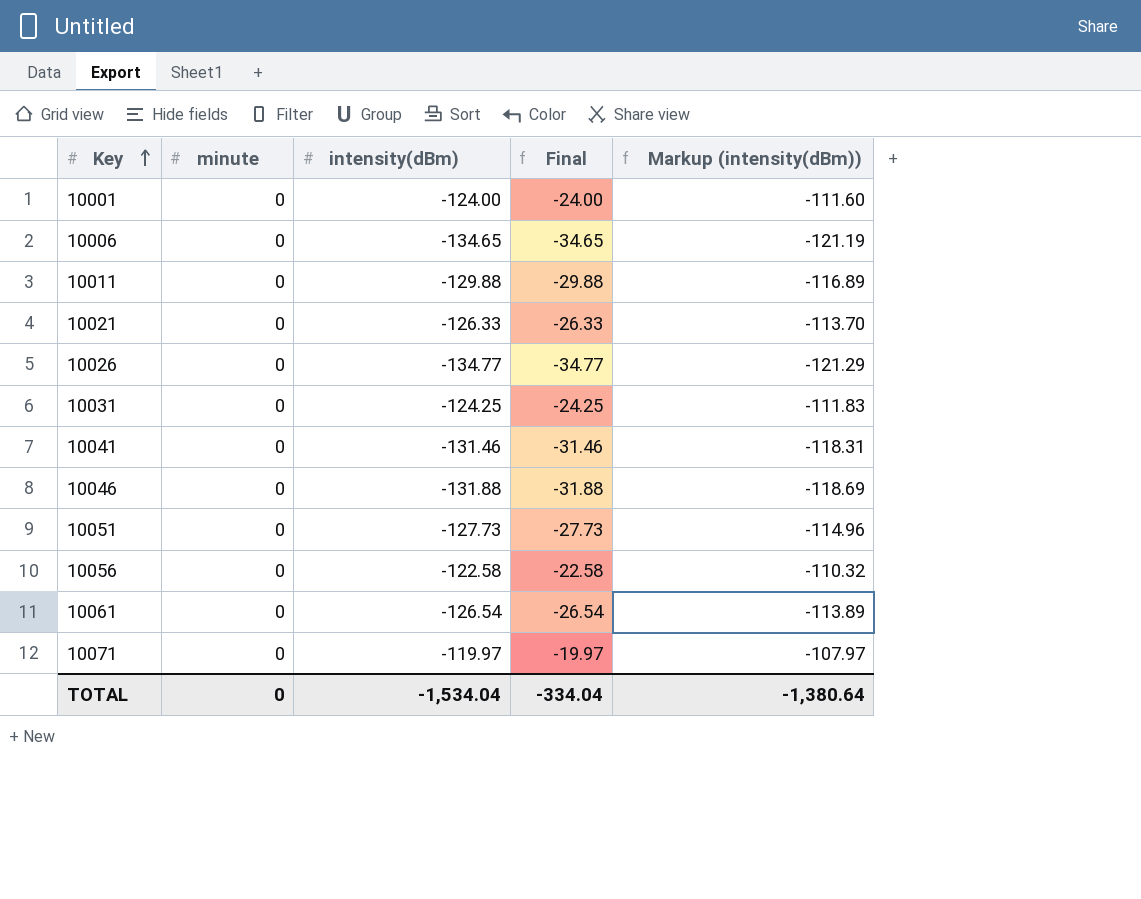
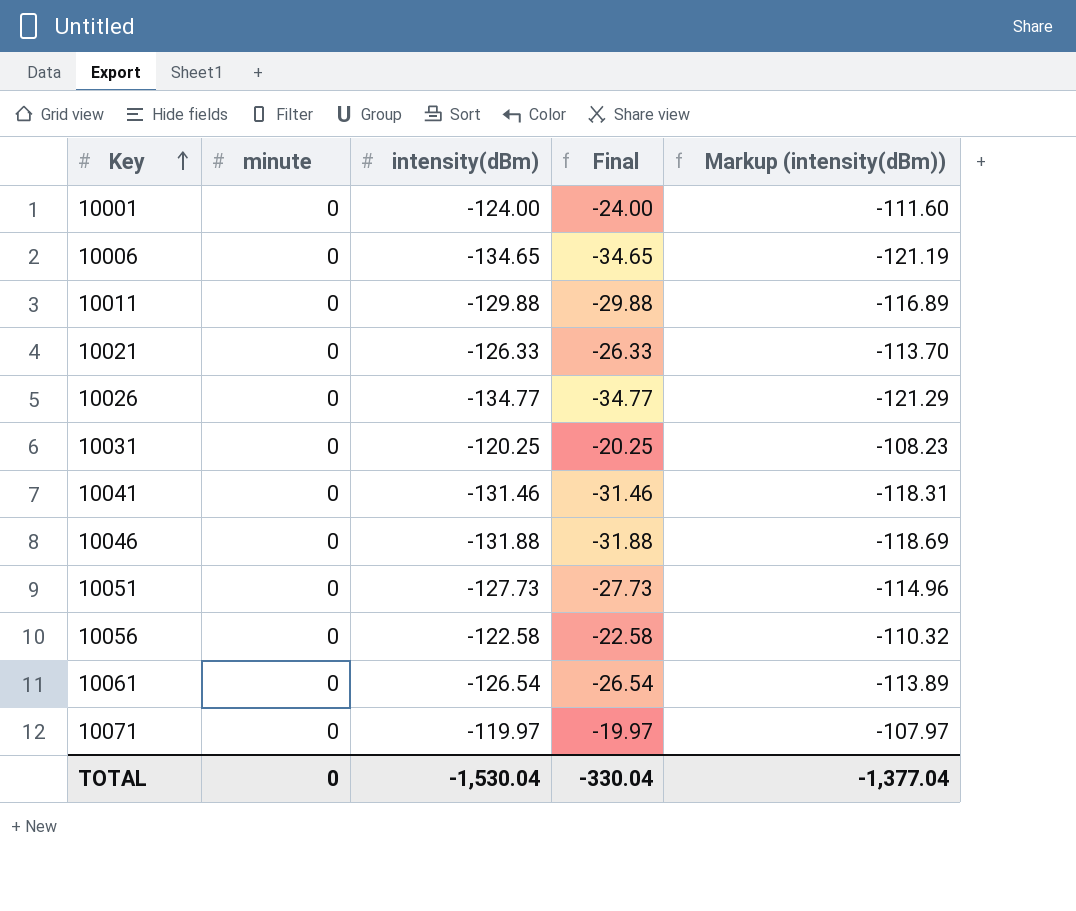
10031 | intensity(dBm): -124.25 -> -120.25
10031 | Final: -24.25 -> -20.25
10031 | Markup (intensity(dBm)): -111.83 -> -108.23
TOTAL | intensity(dBm): -1,534.04 -> -1,530.04
TOTAL | Final: -334.04 -> -330.04
TOTAL | Markup (intensity(dBm)): -1,380.64 -> -1,377.04

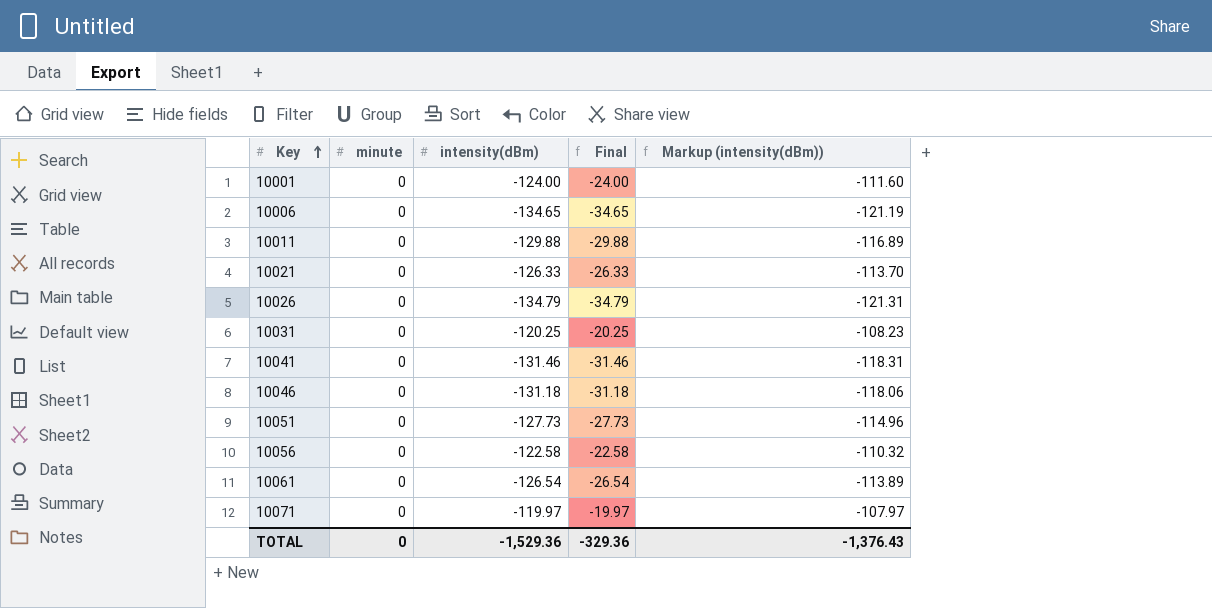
10026 | intensity(dBm): -134.77 -> -134.79
10026 | Final: -34.77 -> -34.79
10026 | Markup (intensity(dBm)): -121.29 -> -121.31
10046 | intensity(dBm): -131.88 -> -131.18
10046 | Final: -31.88 -> -31.18
10046 | Markup (intensity(dBm)): -118.69 -> -118.06
TOTAL | intensity(dBm): -1,530.04 -> -1,529.36
TOTAL | Final: -330.04 -> -329.36
TOTAL | Markup (intensity(dBm)): -1,377.04 -> -1,376.43

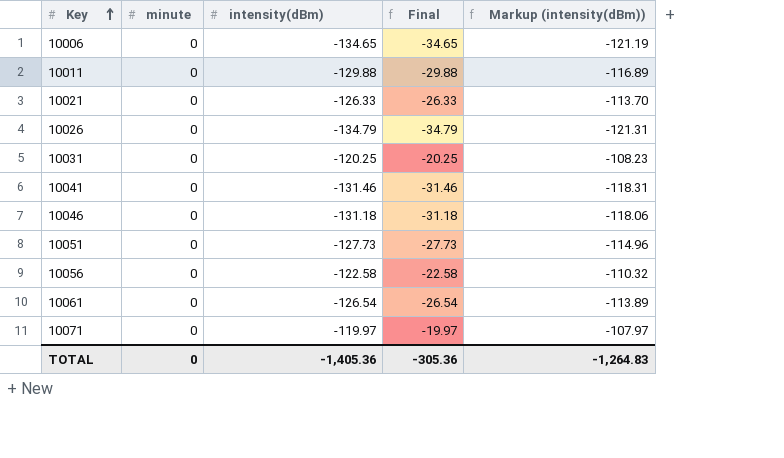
row 10001: 0 | -124.00 | -24.00 | -111.60 -> none
TOTAL | intensity(dBm): -1,529.36 -> -1,405.36
TOTAL | Final: -329.36 -> -305.36
TOTAL | Markup (intensity(dBm)): -1,376.43 -> -1,264.83

